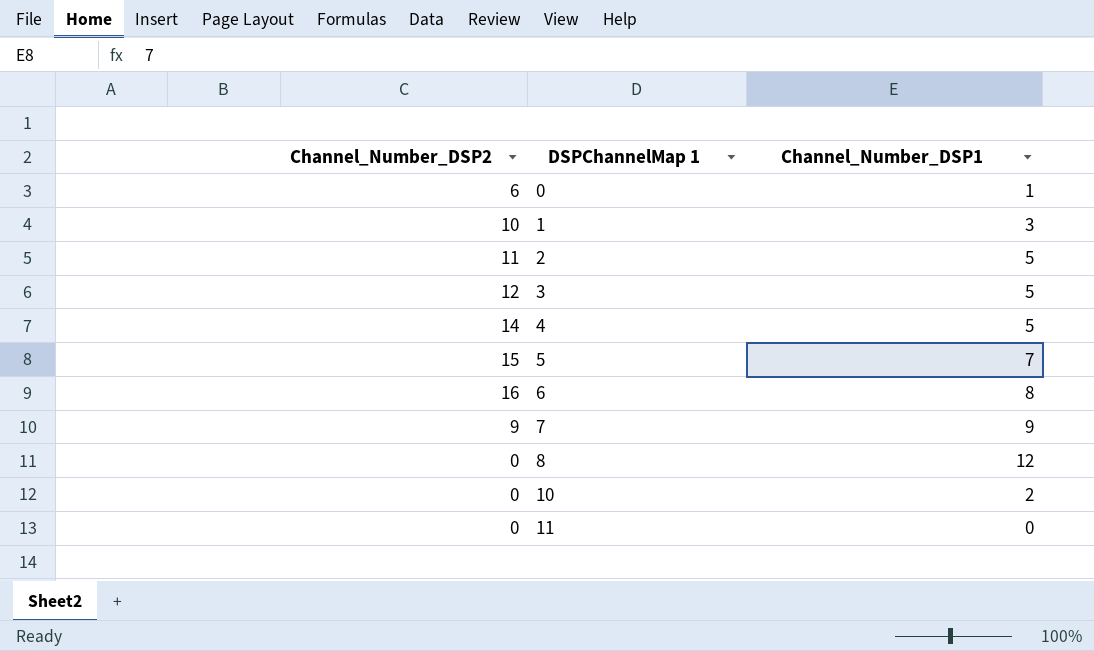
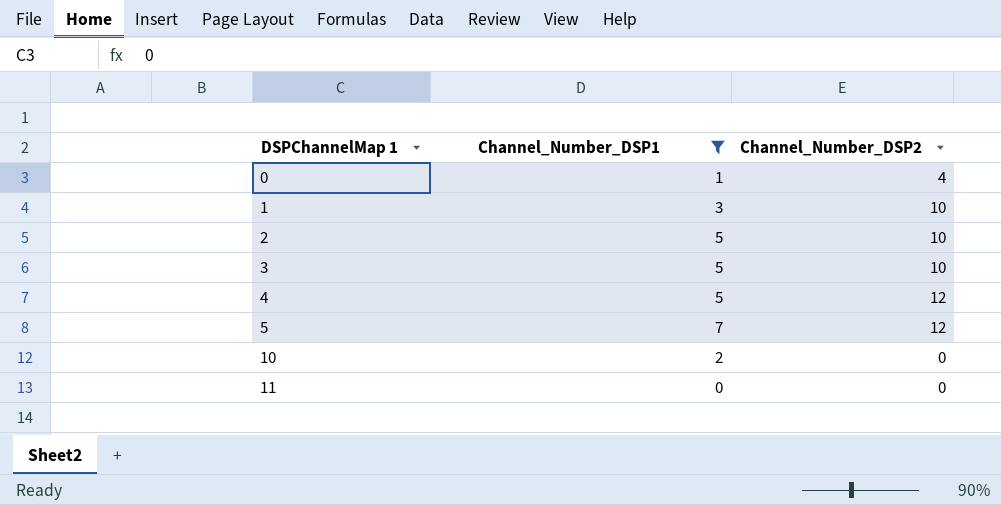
filter: none -> Channel_Number_DSP1 <= 7
column Channel_Number_DSP2 | position: 1 -> 3
0 | Channel_Number_DSP2: 6 -> 4
2 | Channel_Number_DSP2: 11 -> 10
3 | Channel_Number_DSP2: 12 -> 10
4 | Channel_Number_DSP2: 14 -> 12
5 | Channel_Number_DSP2: 15 -> 12

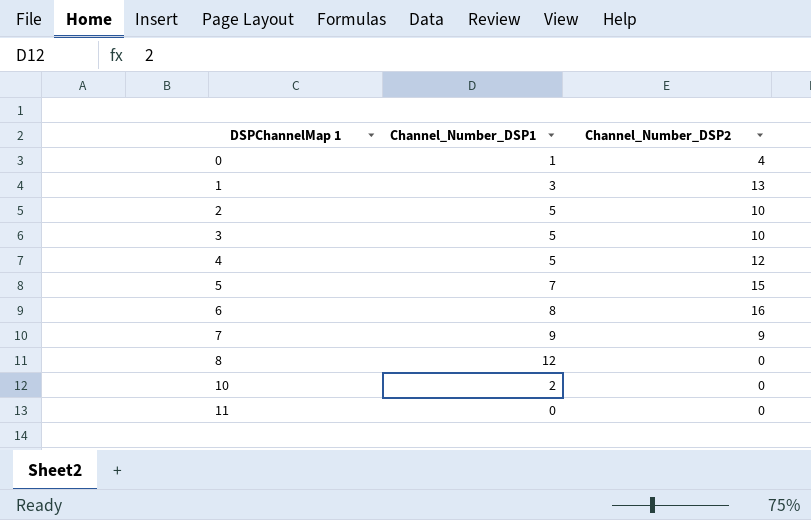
filter: Channel_Number_DSP1 <= 7 -> none
1 | Channel_Number_DSP2: 10 -> 13
5 | Channel_Number_DSP2: 12 -> 15

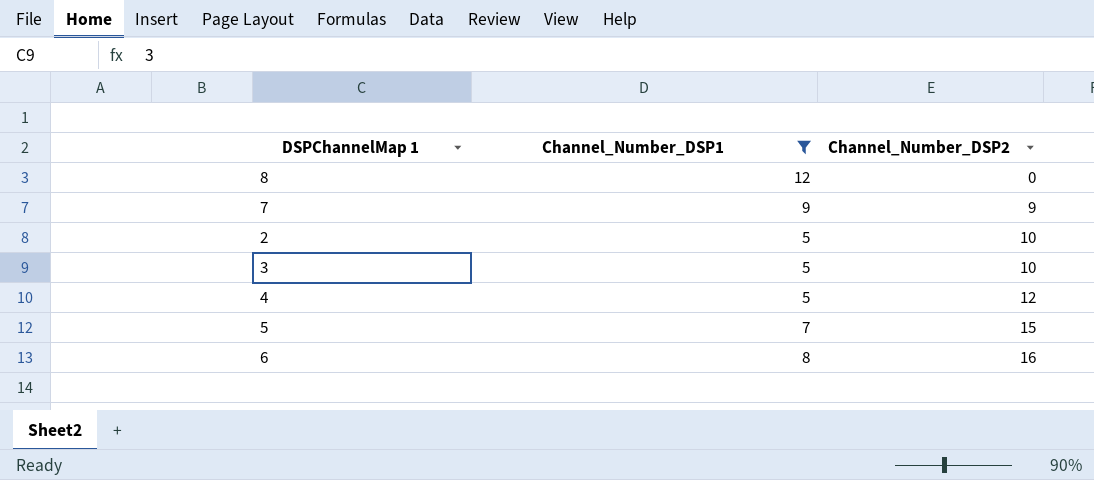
filter: none -> Channel_Number_DSP1 >= 5
row order: DSPChannelMap 1 ascending -> Channel_Number_DSP2 ascending

